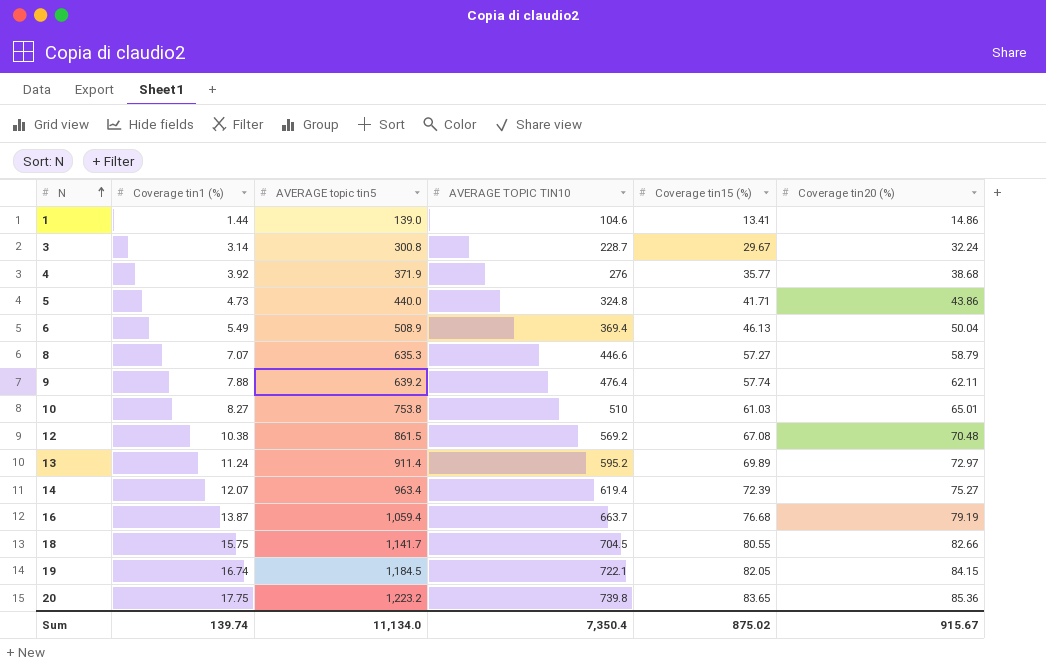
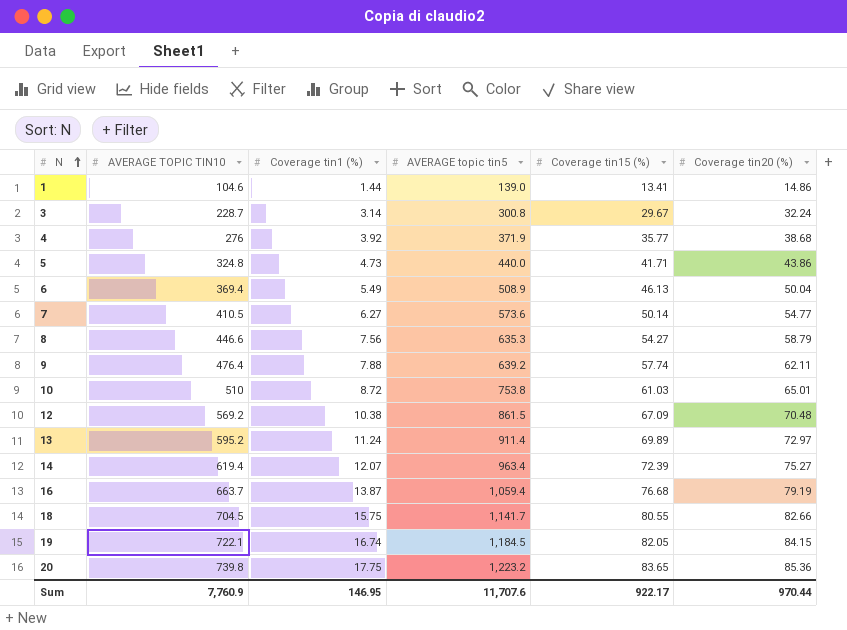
column AVERAGE TOPIC TIN10 | position: 4 -> 2
row 7: none -> 410.5 | 6.27 | 573.6 | 50.14 | 54.77
8 | Coverage tin1 (%): 7.07 -> 7.56
8 | Coverage tin15 (%): 57.27 -> 54.27
10 | Coverage tin1 (%): 8.27 -> 8.72
12 | Coverage tin15 (%): 67.08 -> 67.09
Sum | AVERAGE TOPIC TIN10: 7,350.4 -> 7,760.9
Sum | Coverage tin1 (%): 139.74 -> 146.95
Sum | AVERAGE topic tin5: 11,134.0 -> 11,707.6
Sum | Coverage tin15 (%): 875.02 -> 922.17
Sum | Coverage tin20 (%): 915.67 -> 970.44

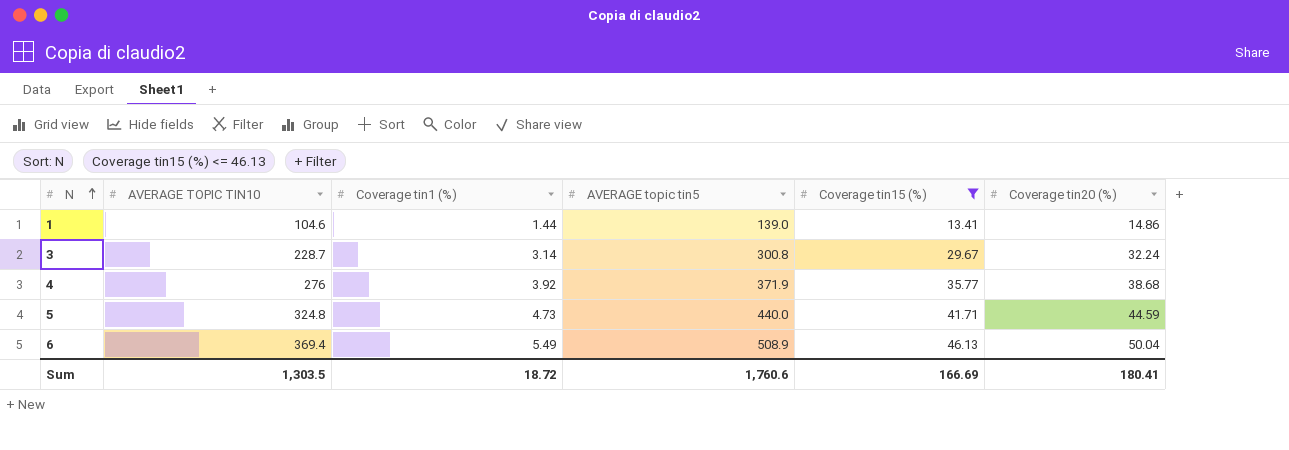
filter: none -> Coverage tin15 (%) <= 46.13
5 | Coverage tin20 (%): 43.86 -> 44.59
Sum | AVERAGE TOPIC TIN10: 7,760.9 -> 1,303.5
Sum | Coverage tin1 (%): 146.95 -> 18.72
Sum | AVERAGE topic tin5: 11,707.6 -> 1,760.6
Sum | Coverage tin15 (%): 922.17 -> 166.69
Sum | Coverage tin20 (%): 970.44 -> 180.41

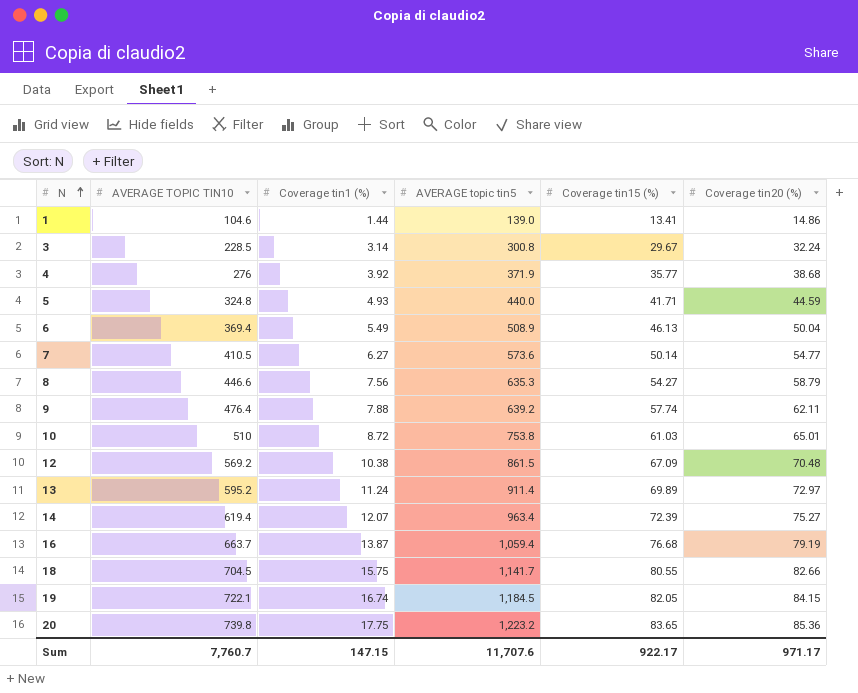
filter: Coverage tin15 (%) <= 46.13 -> none
3 | AVERAGE TOPIC TIN10: 228.7 -> 228.5
5 | Coverage tin1 (%): 4.73 -> 4.93
Sum | AVERAGE TOPIC TIN10: 1,303.5 -> 7,760.7
Sum | Coverage tin1 (%): 18.72 -> 147.15
Sum | AVERAGE topic tin5: 1,760.6 -> 11,707.6
Sum | Coverage tin15 (%): 166.69 -> 922.17
Sum | Coverage tin20 (%): 180.41 -> 971.17

